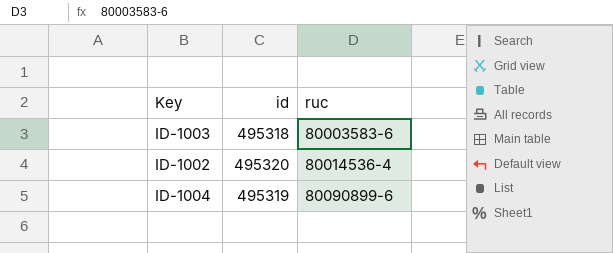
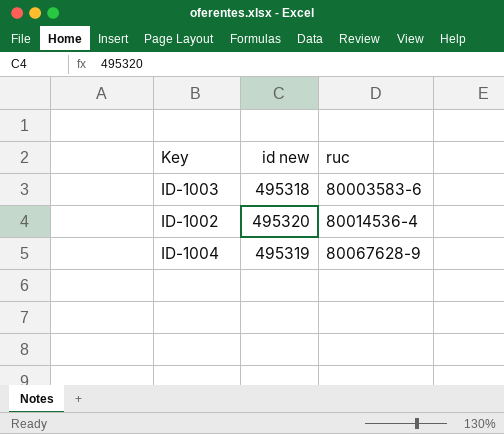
column name: id -> id new
ID-1004 | ruc: 80090899-6 -> 80067628-9

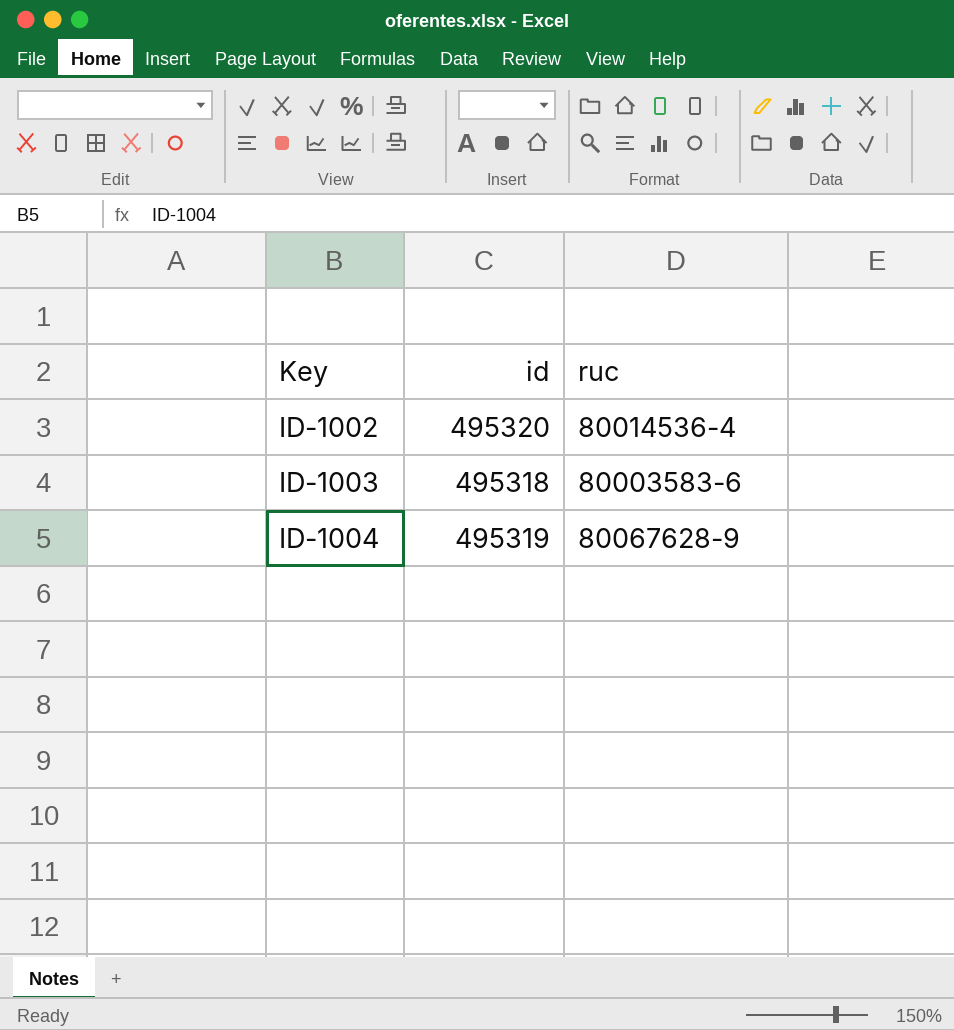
row order: ruc ascending -> Key ascending
column name: id new -> id

